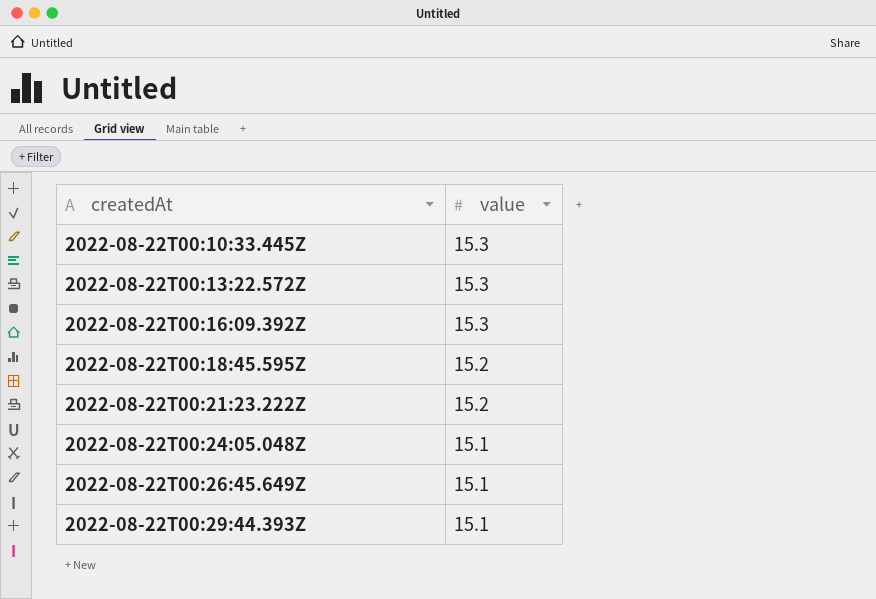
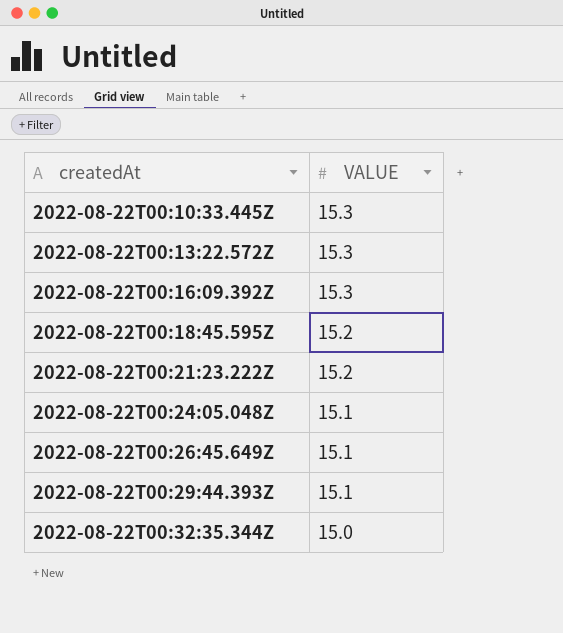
column name: value -> VALUE
row 2022-08-22T00:32:35.344Z: none -> 15.0

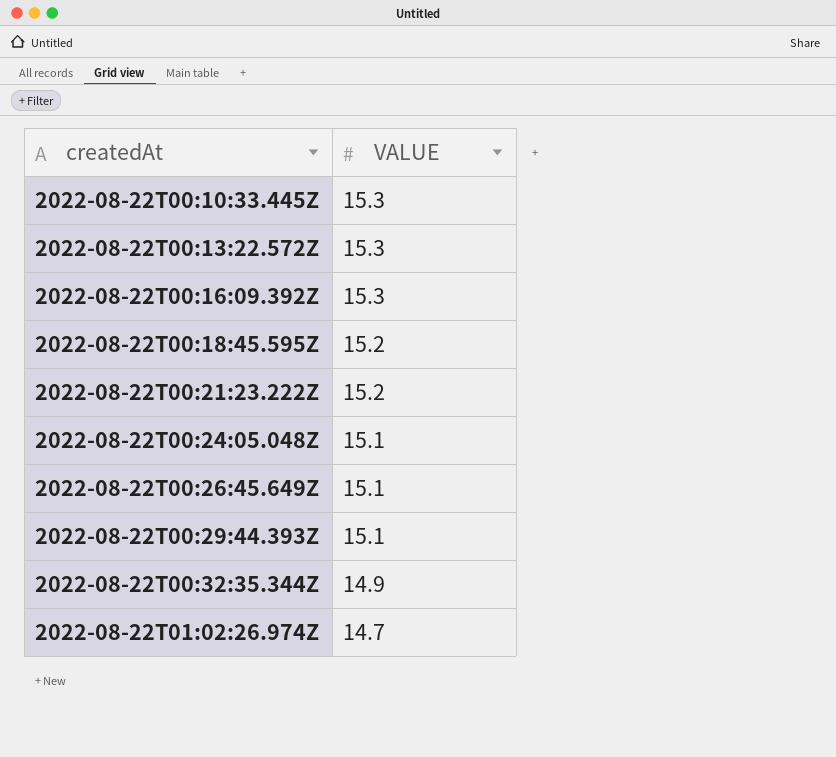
2022-08-22T00:32:35.344Z | VALUE: 15.0 -> 14.9
row 2022-08-22T01:02:26.974Z: none -> 14.7

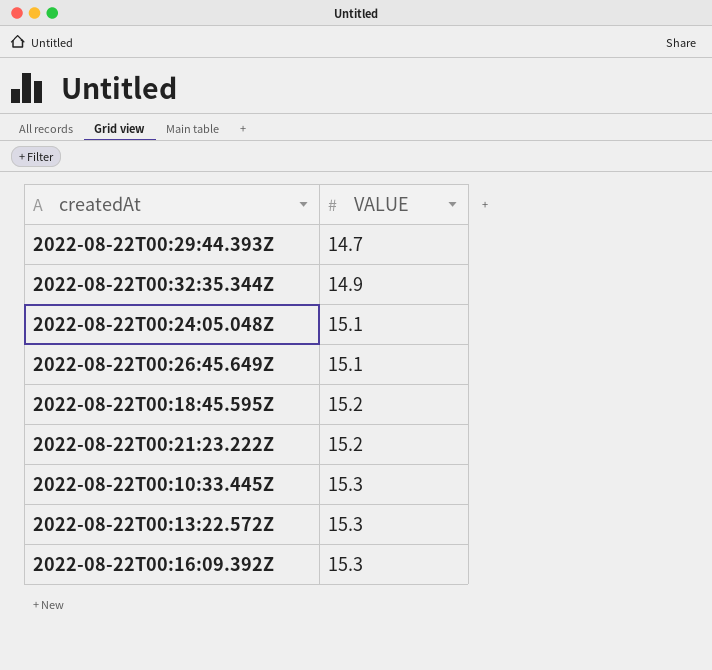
row order: createdAt ascending -> VALUE ascending
row 2022-08-22T01:02:26.974Z: 14.7 -> none
2022-08-22T00:29:44.393Z | VALUE: 15.1 -> 14.7

